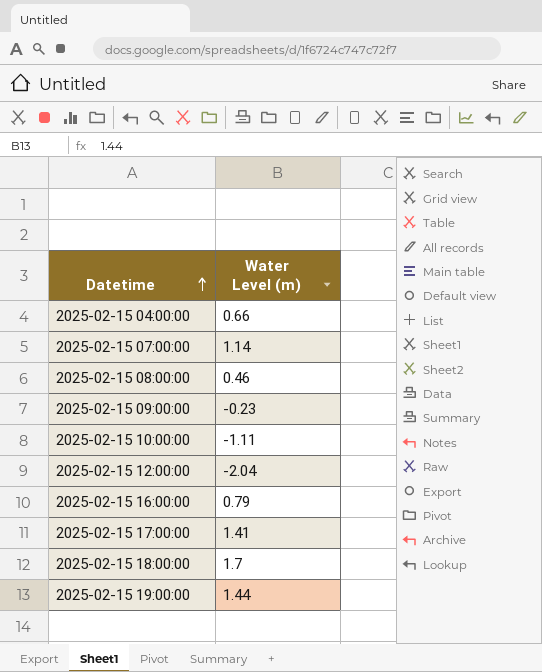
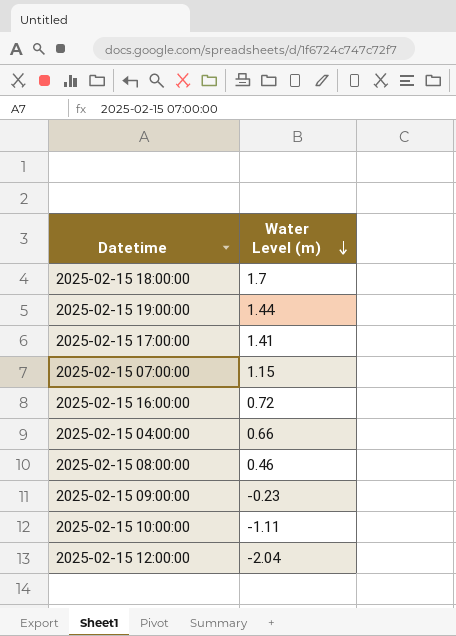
row order: Datetime ascending -> Water Level (m) descending
2025-02-15 07:00:00 | Water Level (m): 1.14 -> 1.15
2025-02-15 16:00:00 | Water Level (m): 0.79 -> 0.72

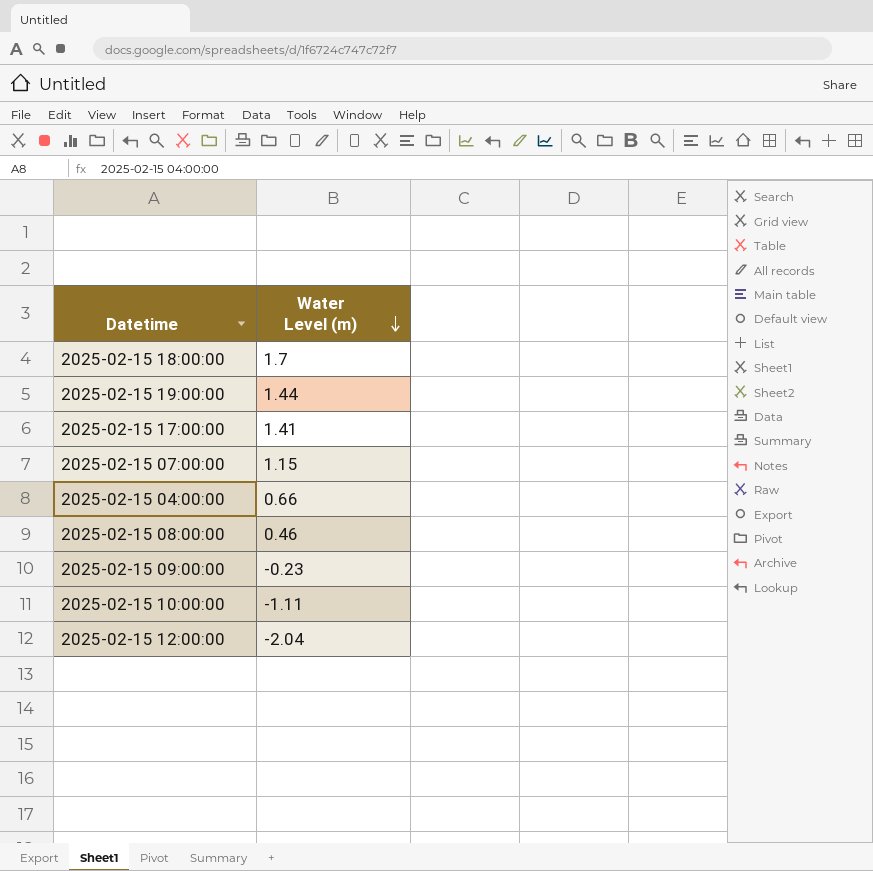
row 2025-02-15 16:00:00: 0.72 -> none

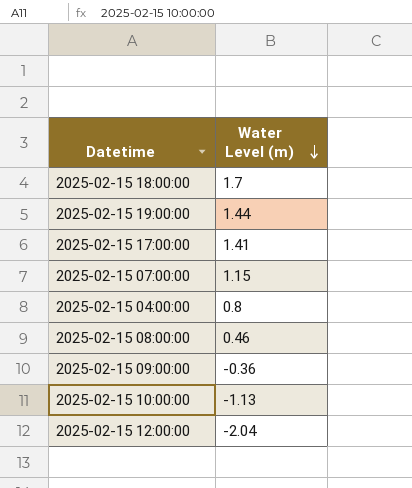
2025-02-15 04:00:00 | Water Level (m): 0.66 -> 0.8
2025-02-15 09:00:00 | Water Level (m): -0.23 -> -0.36
2025-02-15 10:00:00 | Water Level (m): -1.11 -> -1.13

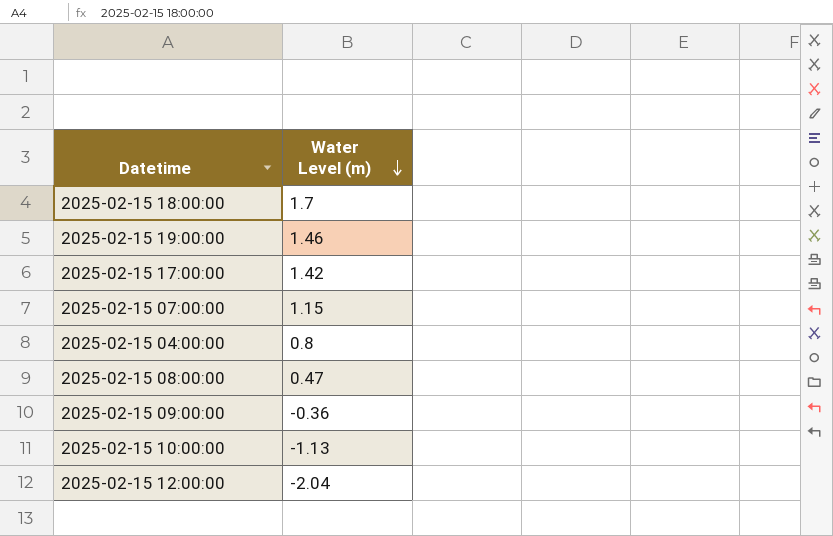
2025-02-15 19:00:00 | Water Level (m): 1.44 -> 1.46
2025-02-15 17:00:00 | Water Level (m): 1.41 -> 1.42
2025-02-15 08:00:00 | Water Level (m): 0.46 -> 0.47

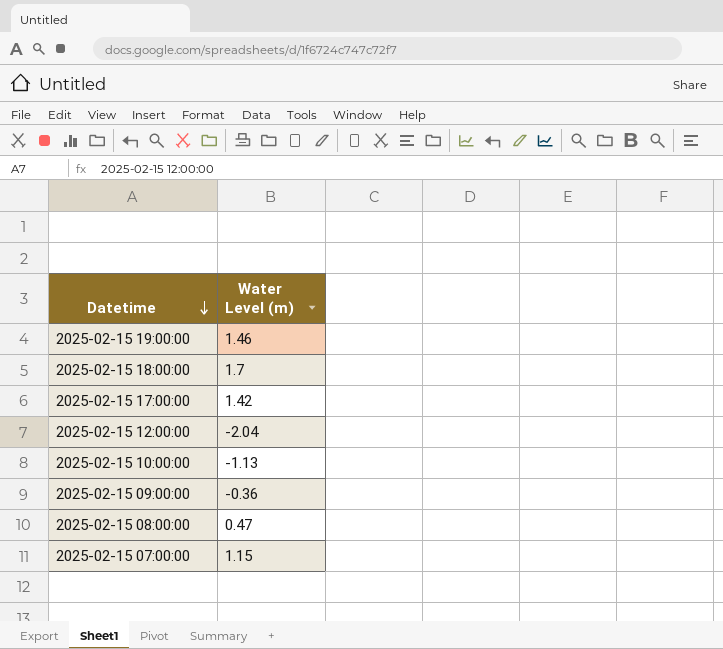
row order: Water Level (m) descending -> Datetime descending
row 2025-02-15 04:00:00: 0.8 -> none

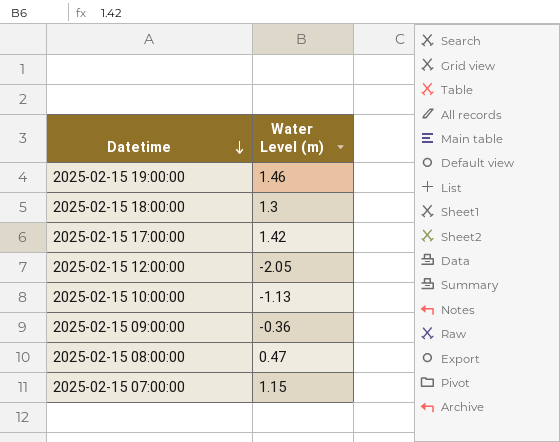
2025-02-15 18:00:00 | Water Level (m): 1.7 -> 1.3
2025-02-15 12:00:00 | Water Level (m): -2.04 -> -2.05

